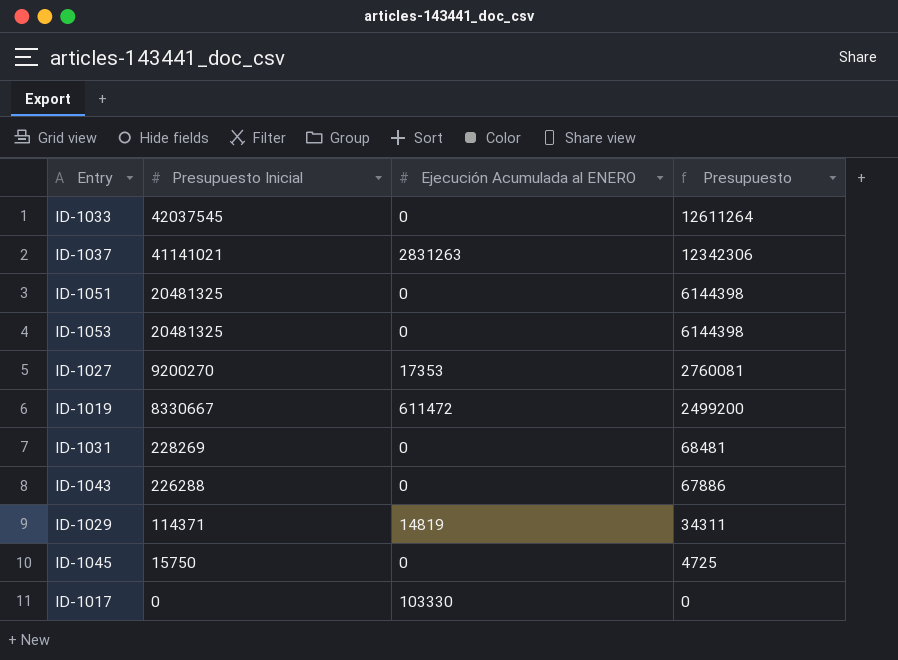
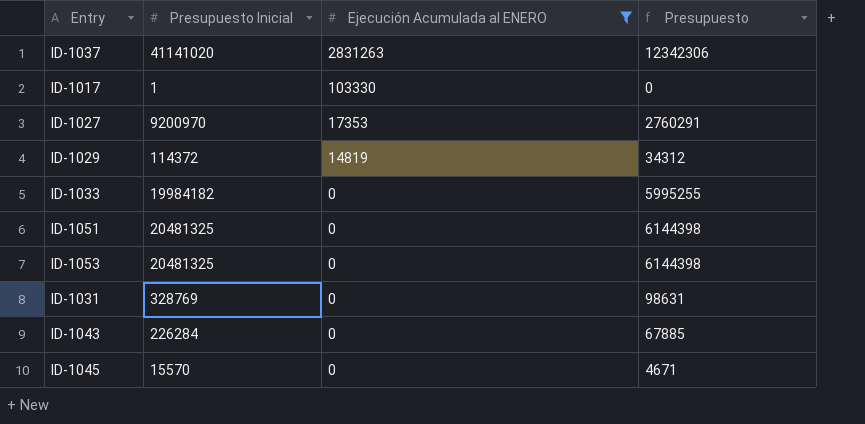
filter: none -> Ejecución Acumulada al ENERO != 611472
row order: Presupuesto Inicial descending -> Ejecución Acumulada al ENERO descending
ID-1037 | Presupuesto Inicial: 41141021 -> 41141020
ID-1017 | Presupuesto Inicial: 0 -> 1
ID-1027 | Presupuesto Inicial: 9200270 -> 9200970
ID-1027 | Presupuesto: 2760081 -> 2760291
ID-1029 | Presupuesto Inicial: 114371 -> 114372
ID-1029 | Presupuesto: 34311 -> 34312
ID-1033 | Presupuesto Inicial: 42037545 -> 19984182
ID-1033 | Presupuesto: 12611264 -> 5995255
ID-1031 | Presupuesto Inicial: 228269 -> 328769
ID-1031 | Presupuesto: 68481 -> 98631
ID-1043 | Presupuesto Inicial: 226288 -> 226284
ID-1043 | Presupuesto: 67886 -> 67885
ID-1045 | Presupuesto Inicial: 15750 -> 15570
ID-1045 | Presupuesto: 4725 -> 4671

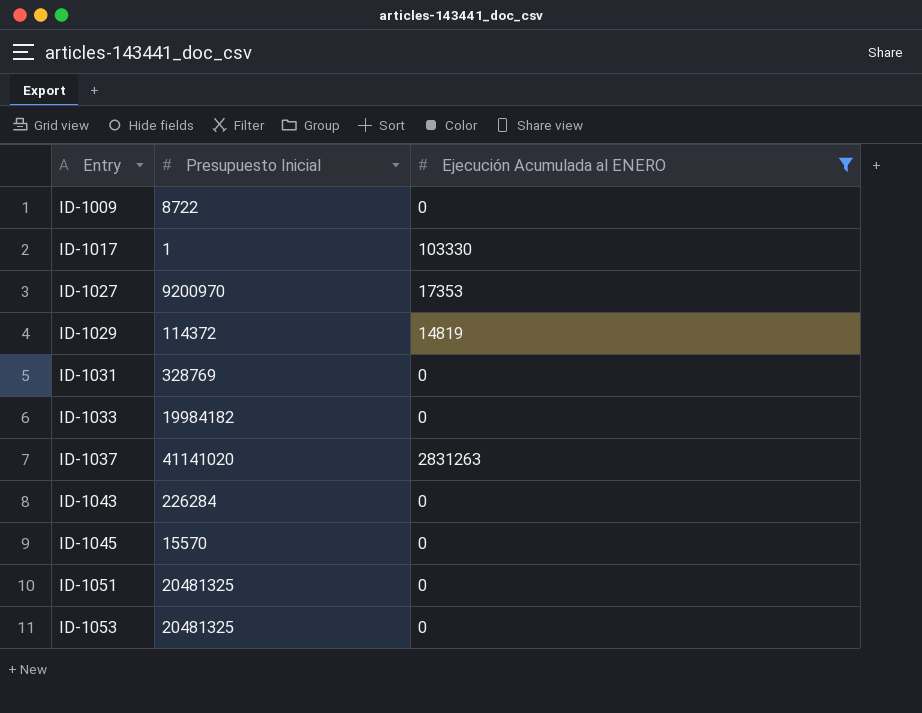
row order: Ejecución Acumulada al ENERO descending -> Entry ascending
column Presupuesto | formula: [Presupuesto Inicial] * 0,3 -> none
row ID-1009: none -> 8722 | 0

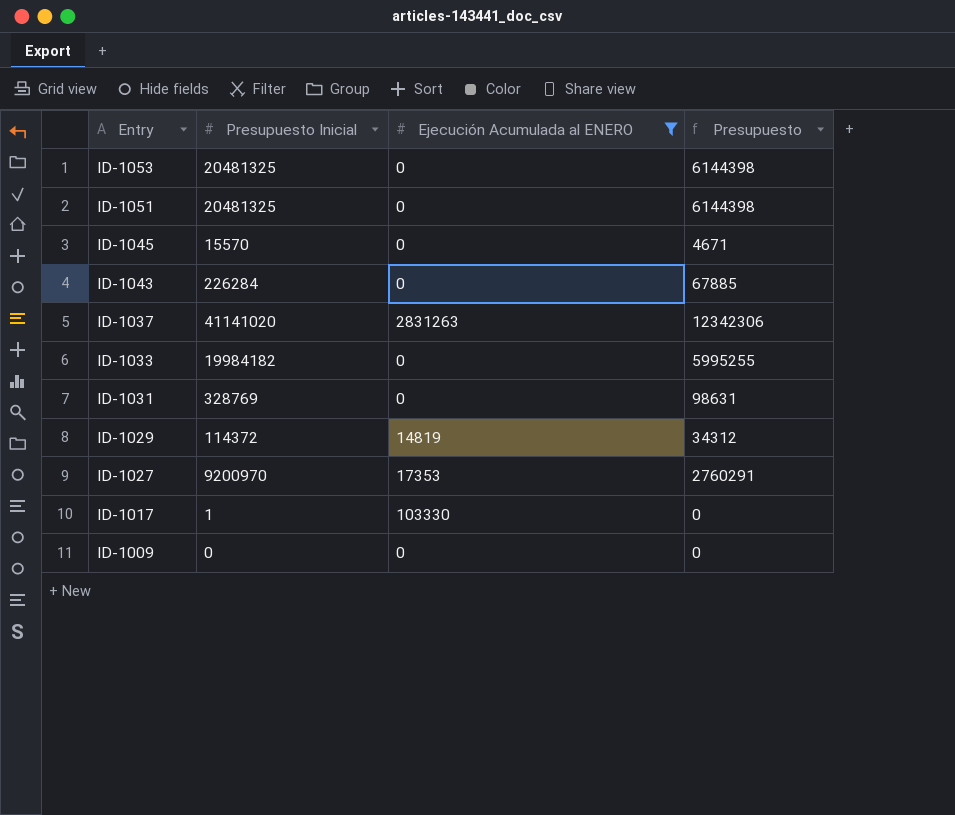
row order: Entry ascending -> Entry descending
column Presupuesto | formula: none -> [Presupuesto Inicial] * 0,3
ID-1009 | Presupuesto Inicial: 8722 -> 0

